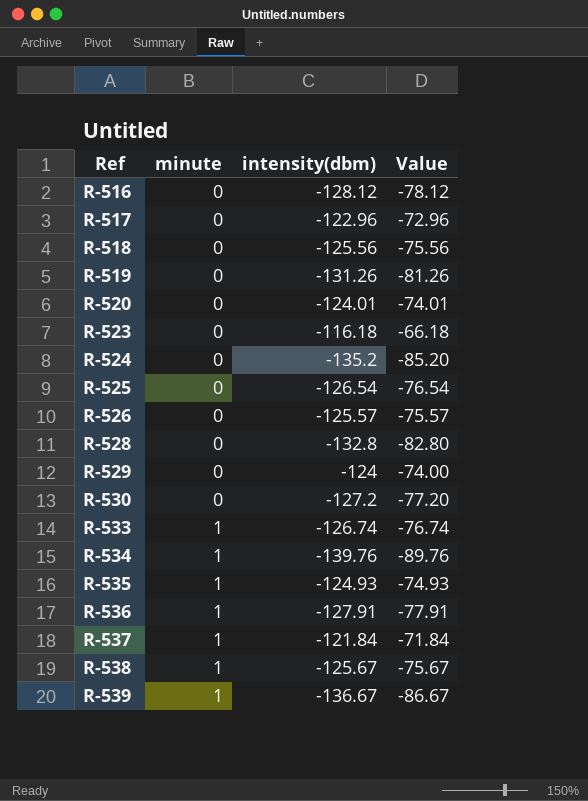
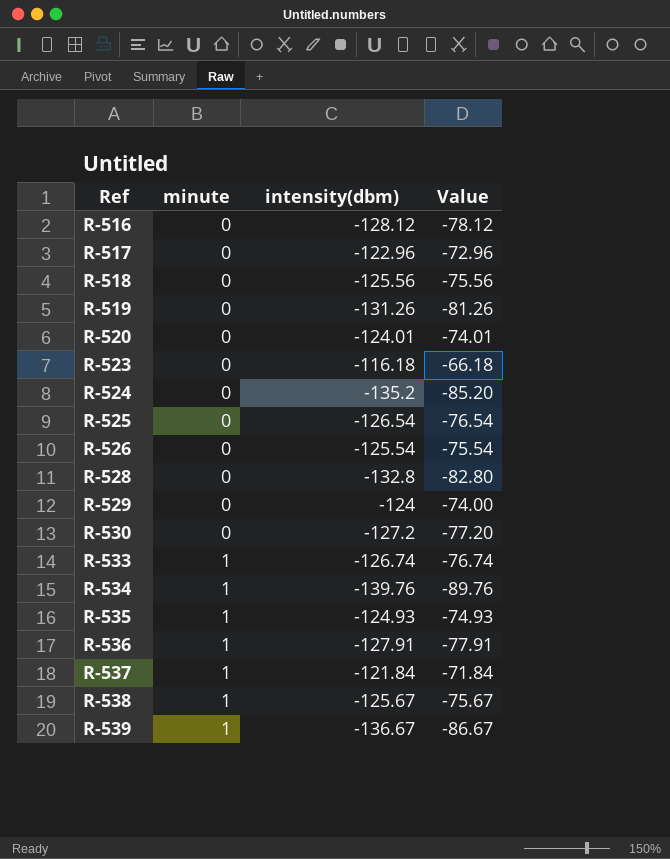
R-526 | intensity(dbm): -125.57 -> -125.54
R-526 | Value: -75.57 -> -75.54

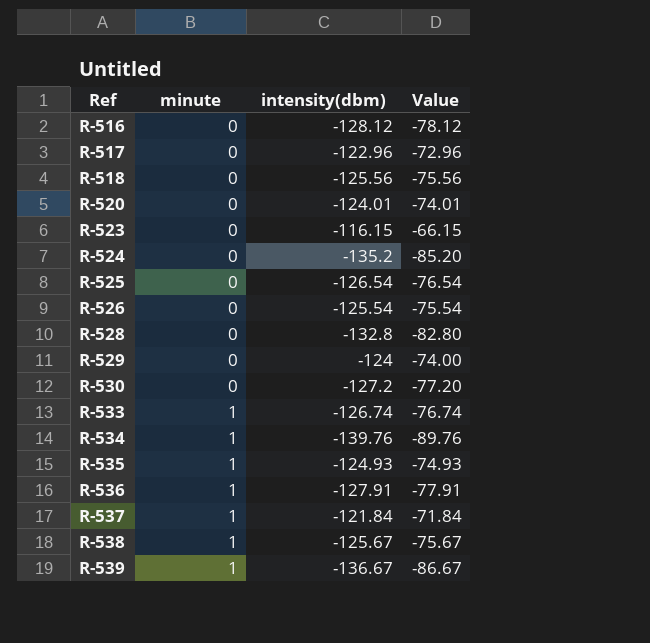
row R-519: 0 | -131.26 | -81.26 -> none
R-523 | intensity(dbm): -116.18 -> -116.15
R-523 | Value: -66.18 -> -66.15

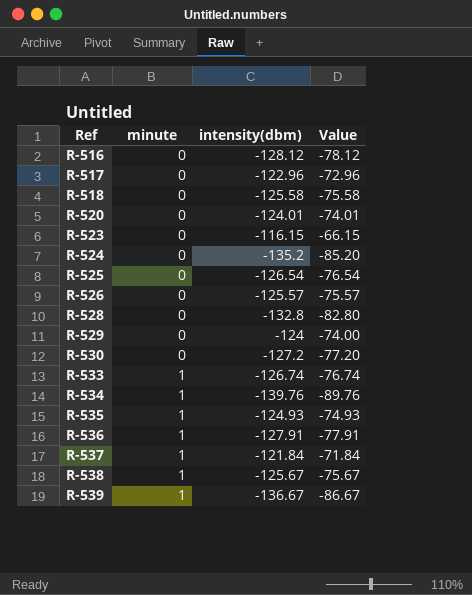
R-518 | intensity(dbm): -125.56 -> -125.58
R-518 | Value: -75.56 -> -75.58
R-526 | intensity(dbm): -125.54 -> -125.57
R-526 | Value: -75.54 -> -75.57

